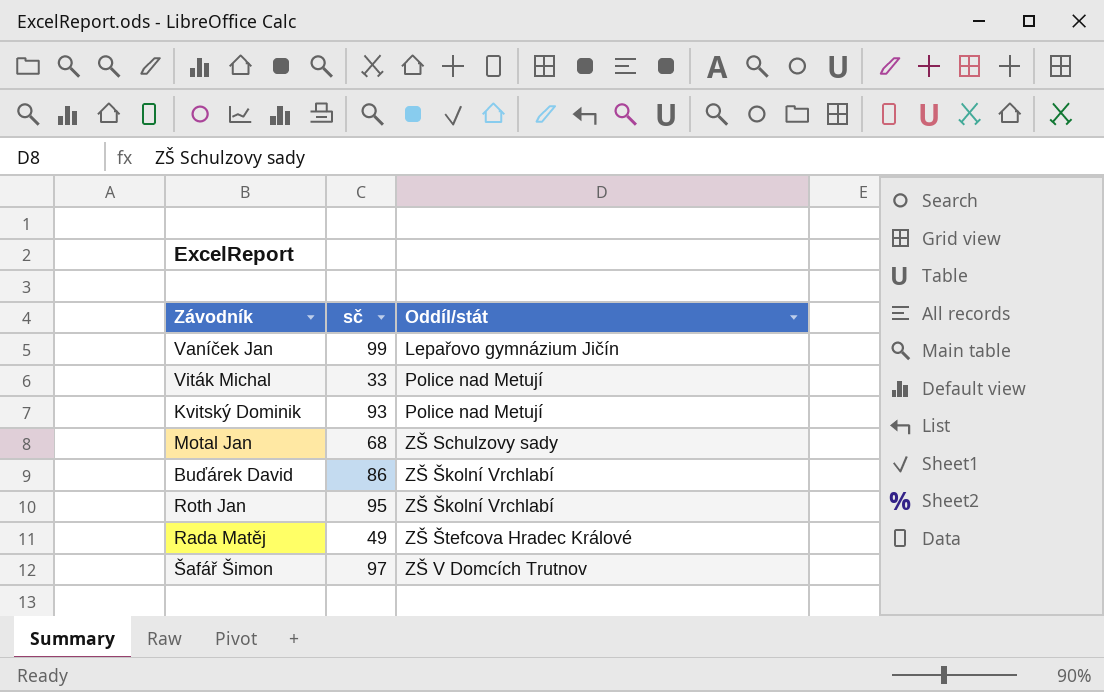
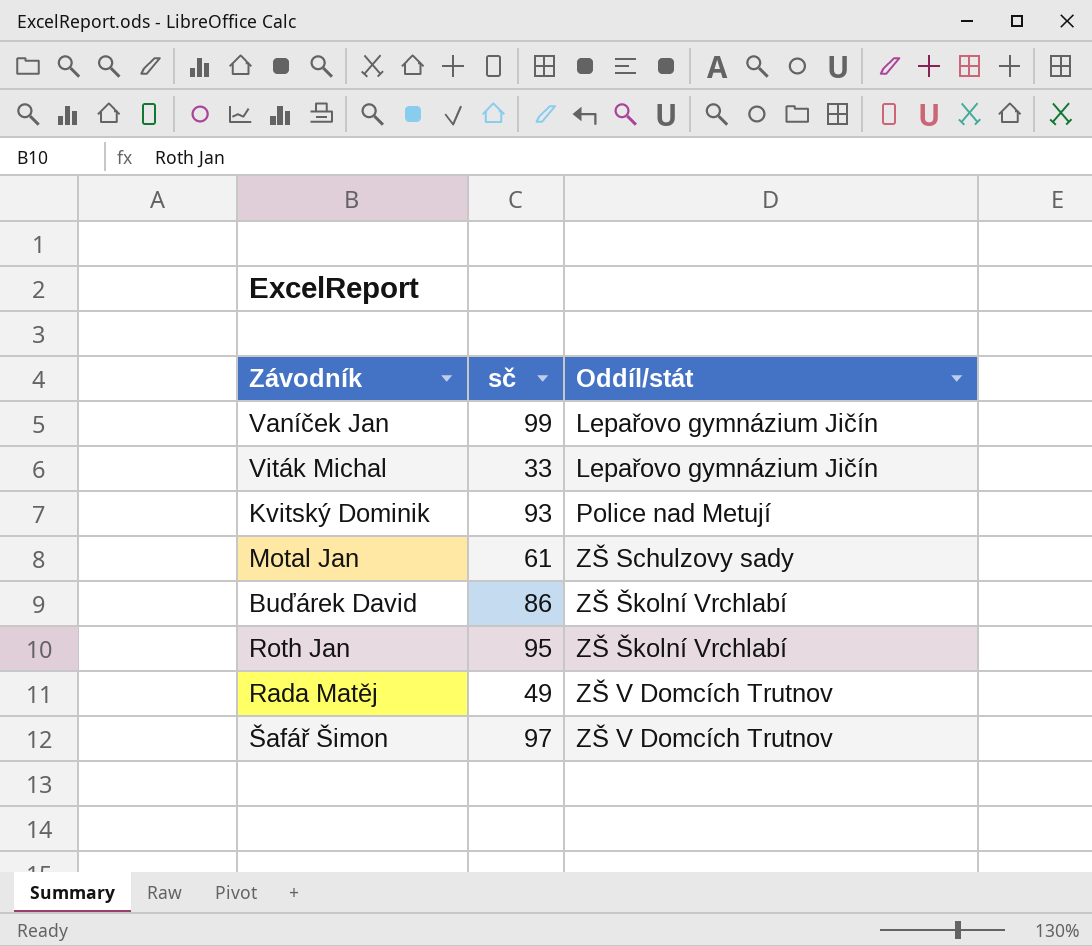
Viták Michal | Oddíl/stát: Police nad Metují -> Lepařovo gymnázium Jičín
Motal Jan | sč: 68 -> 61
Rada Matěj | Oddíl/stát: ZŠ Štefcova Hradec Králové -> ZŠ V Domcích Trutnov

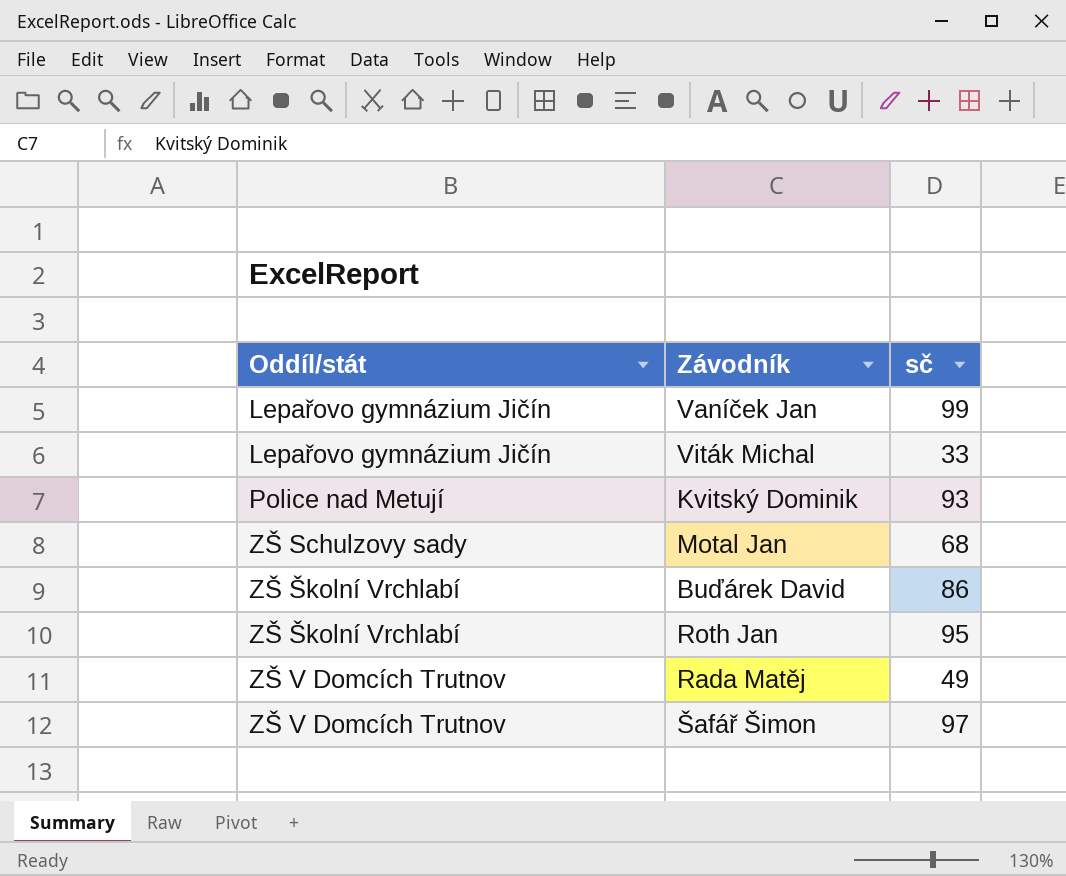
column Oddíl/stát | position: 3 -> 1
Motal Jan | sč: 61 -> 68

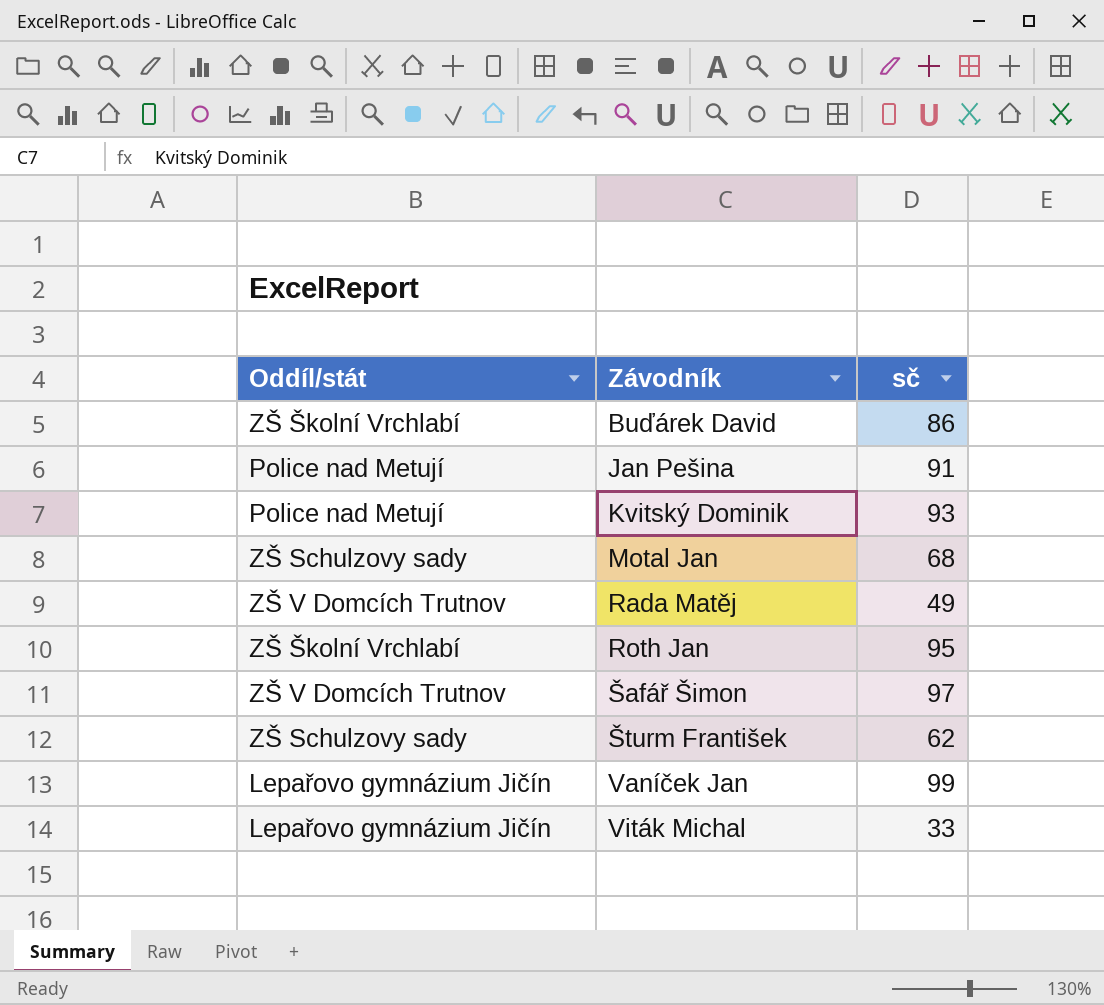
row order: Oddíl/stát ascending -> Závodník ascending
row Jan Pešina: none -> Police nad Metují | 91
row Šturm František: none -> ZŠ Schulzovy sady | 62

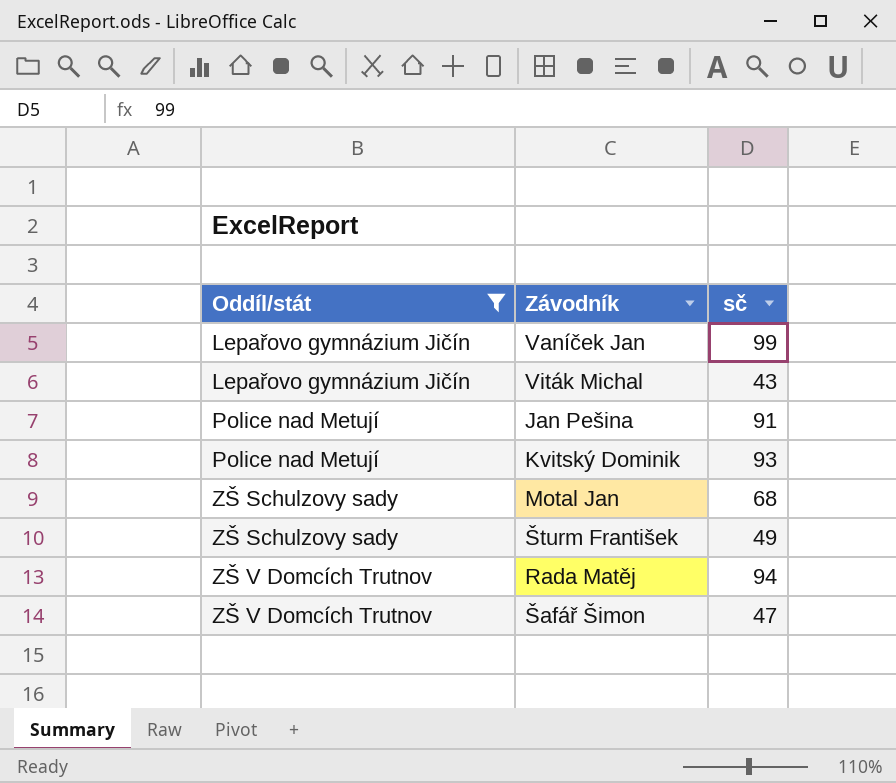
filter: none -> Oddíl/stát != ZŠ Školní Vrchlabí
row order: Závodník ascending -> Oddíl/stát ascending
Viták Michal | sč: 33 -> 43
Šturm František | sč: 62 -> 49
Rada Matěj | sč: 49 -> 94
Šafář Šimon | sč: 97 -> 47

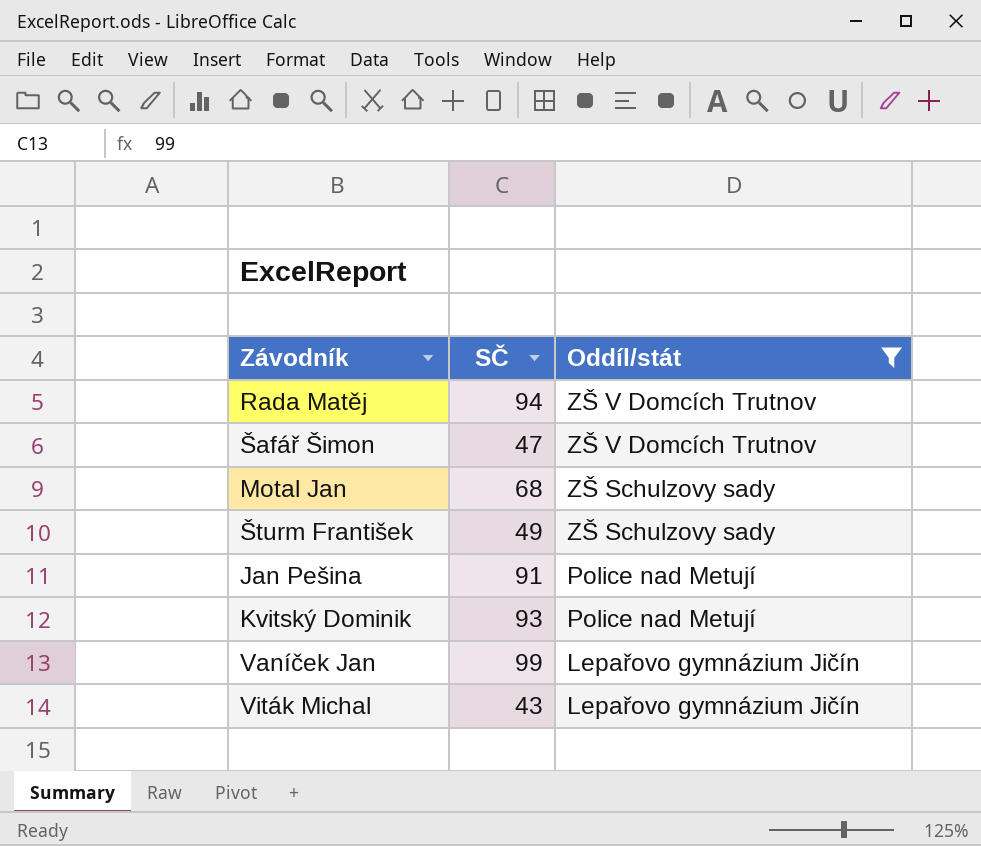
row order: Oddíl/stát ascending -> Oddíl/stát descending
column name: sč -> SČ
column Oddíl/stát | position: 1 -> 3

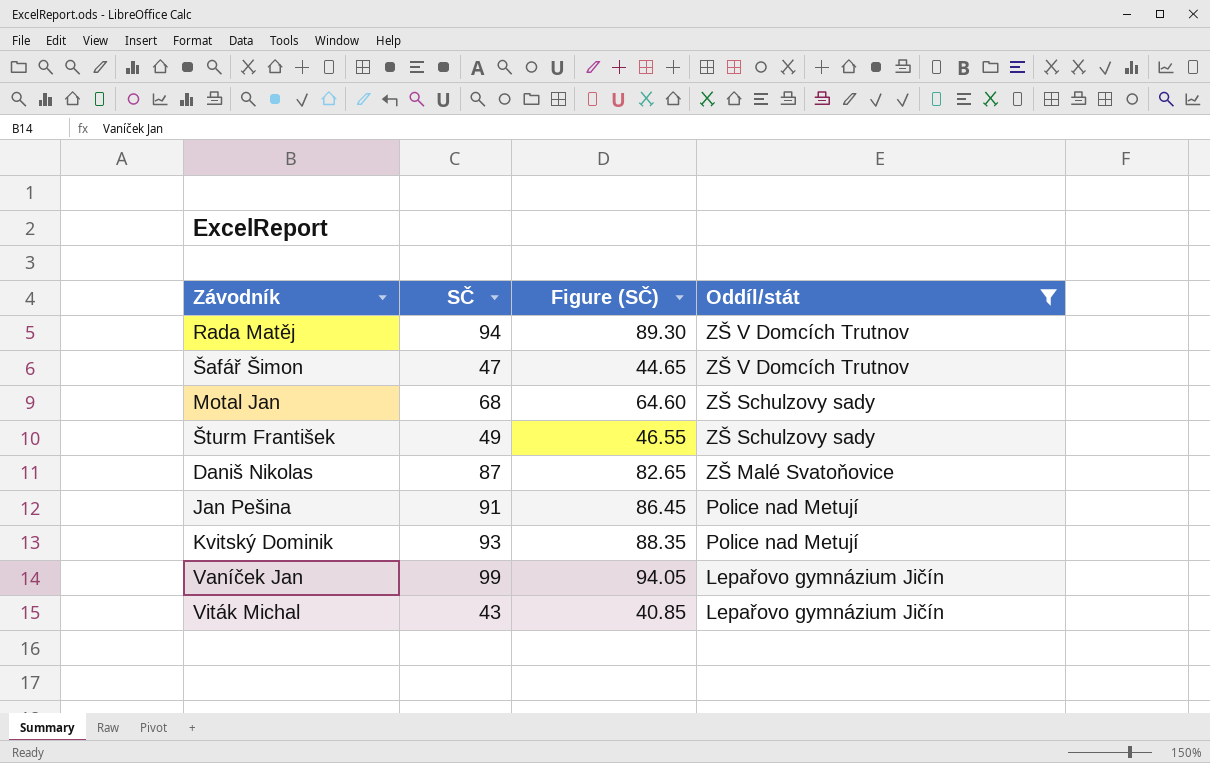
column Figure (SČ) | formula: none -> [SČ] * 0.95
row Daniš Nikolas: none -> 87 | 82.65 | ZŠ Malé Svatoňovice

